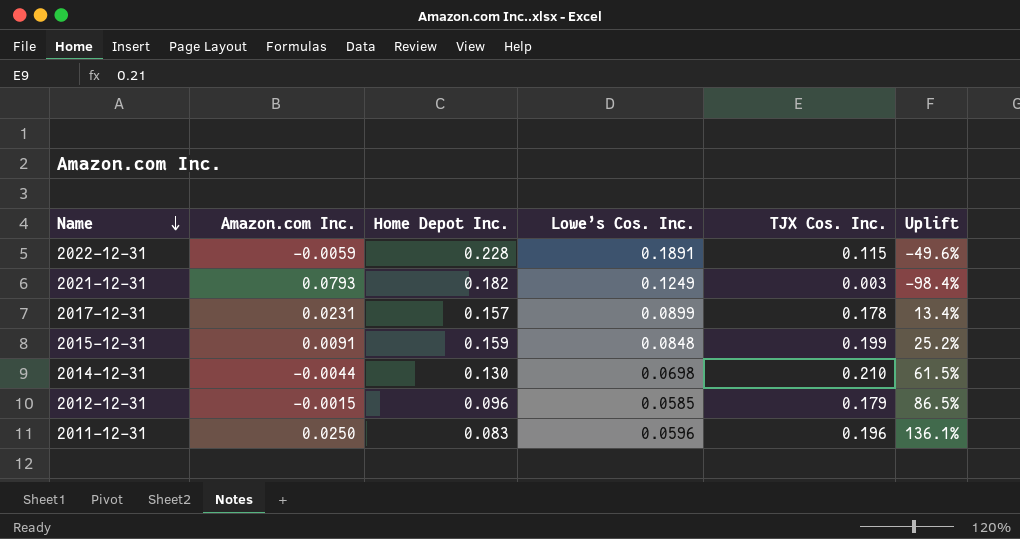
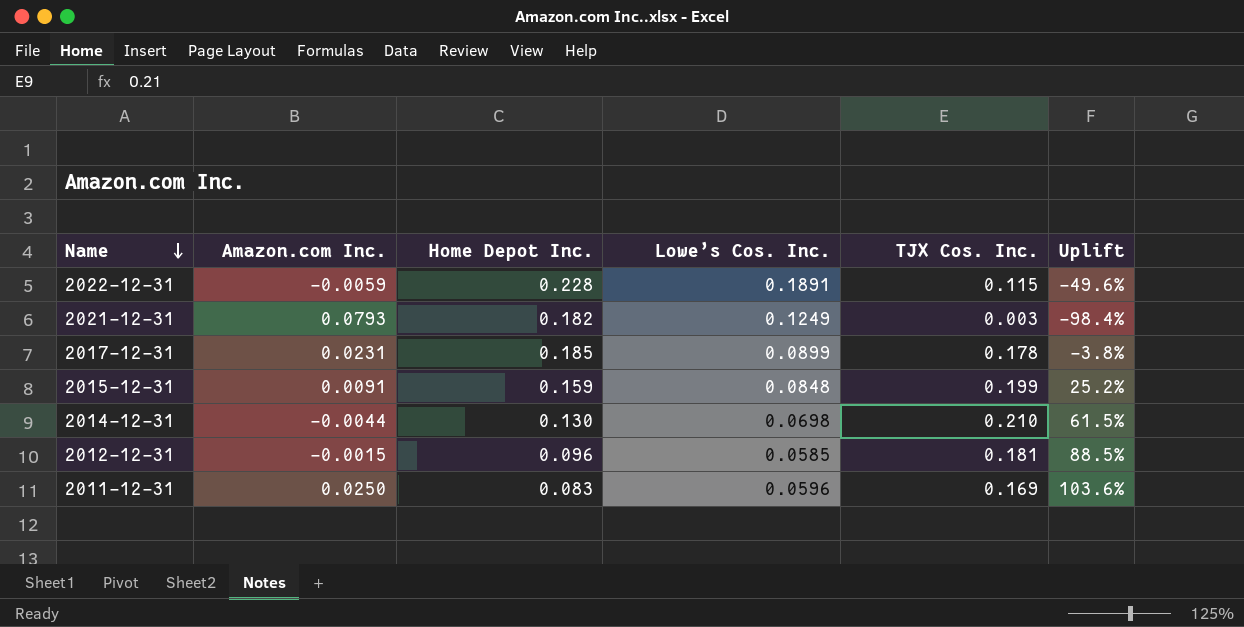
2017-12-31 | Home Depot Inc.: 0.157 -> 0.185
2017-12-31 | Uplift: 13.4% -> -3.8%
2012-12-31 | TJX Cos. Inc.: 0.179 -> 0.181
2012-12-31 | Uplift: 86.5% -> 88.5%
2011-12-31 | TJX Cos. Inc.: 0.196 -> 0.169
2011-12-31 | Uplift: 136.1% -> 103.6%

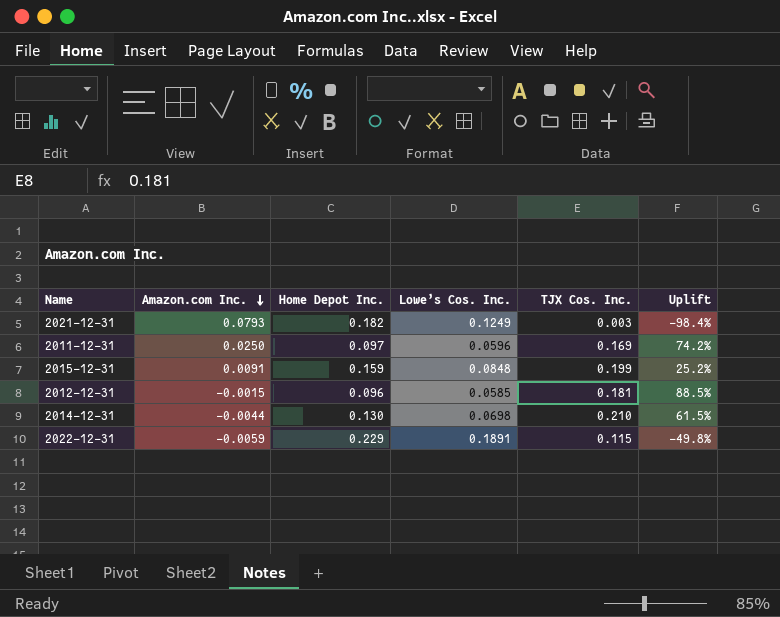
row order: Name descending -> Amazon.com Inc. descending
row 2017-12-31: 0.0231 | 0.185 | 0.0899 | 0.178 | -3.8% -> none
2011-12-31 | Home Depot Inc.: 0.083 -> 0.097
2011-12-31 | Uplift: 103.6% -> 74.2%
2022-12-31 | Home Depot Inc.: 0.228 -> 0.229
2022-12-31 | Uplift: -49.6% -> -49.8%

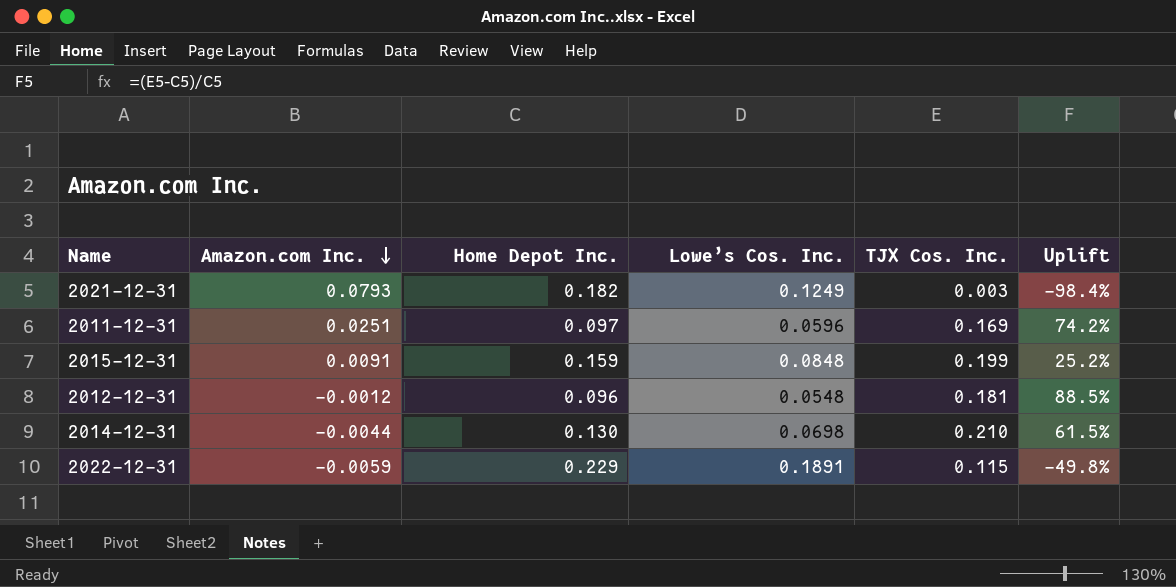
2011-12-31 | Amazon.com Inc.: 0.0250 -> 0.0251
2012-12-31 | Amazon.com Inc.: -0.0015 -> -0.0012
2012-12-31 | Lowe’s Cos. Inc.: 0.0585 -> 0.0548

